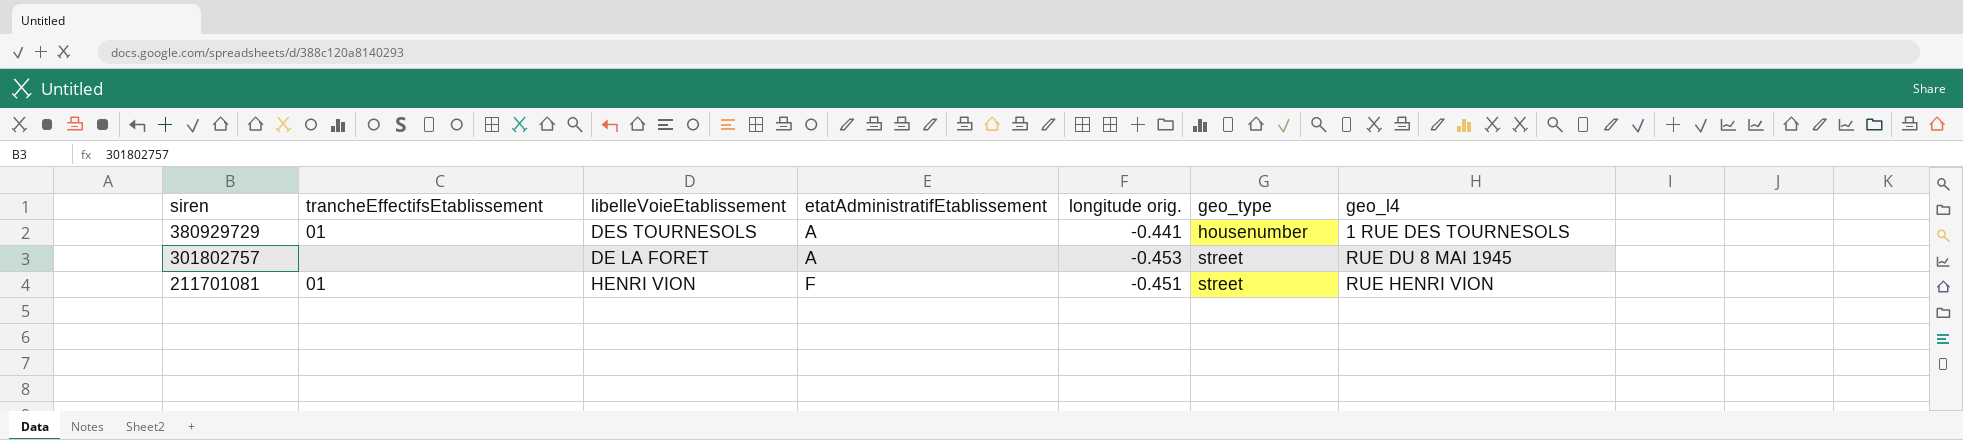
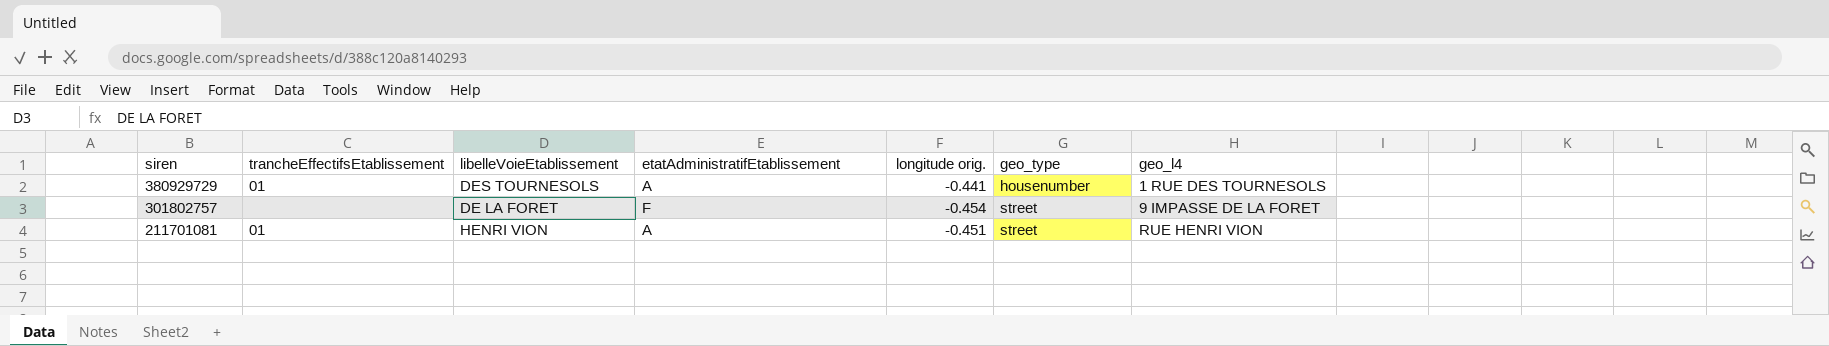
301802757 | etatAdministratifEtablissement: A -> F
301802757 | longitude orig.: -0.453 -> -0.454
301802757 | geo_l4: RUE DU 8 MAI 1945 -> 9 IMPASSE DE LA FORET
211701081 | etatAdministratifEtablissement: F -> A

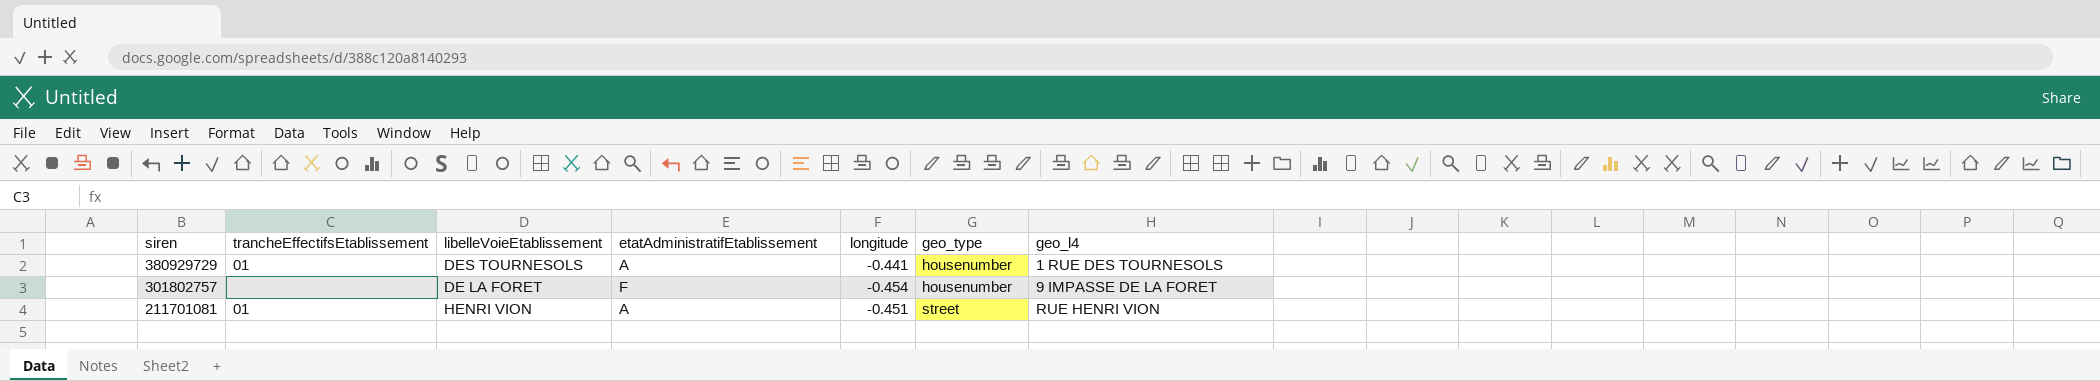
column name: longitude orig. -> longitude
301802757 | geo_type: street -> housenumber

